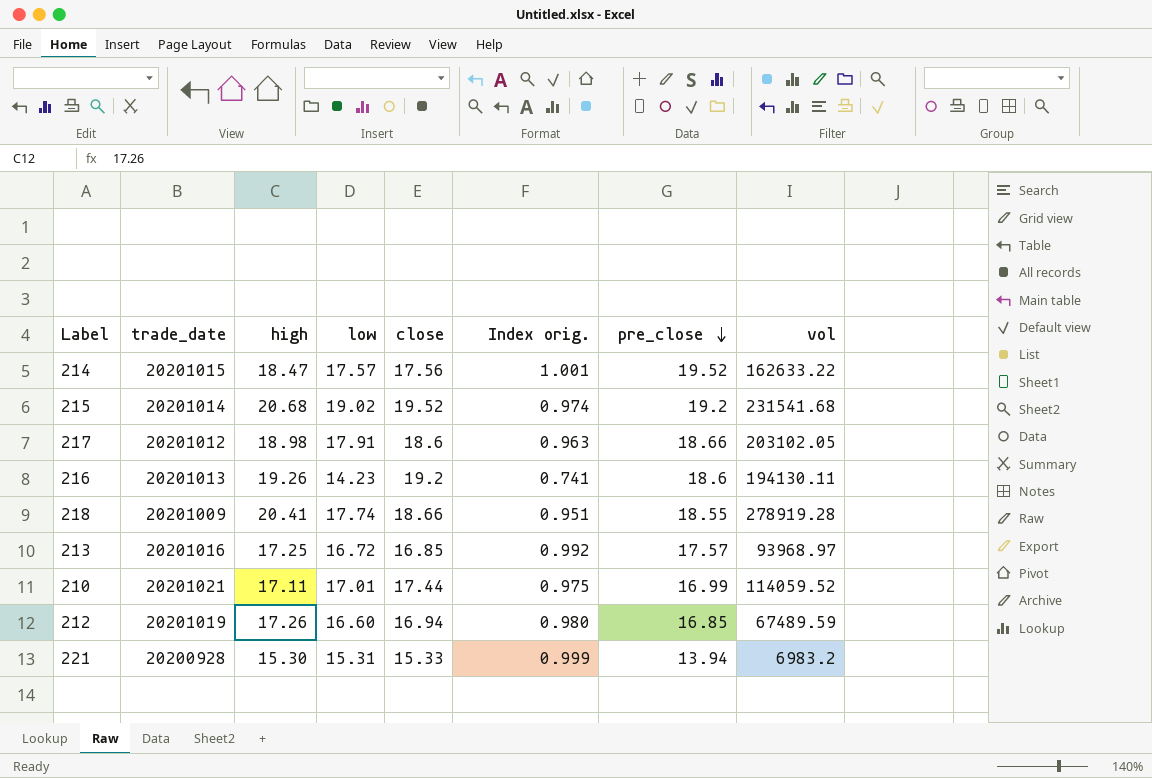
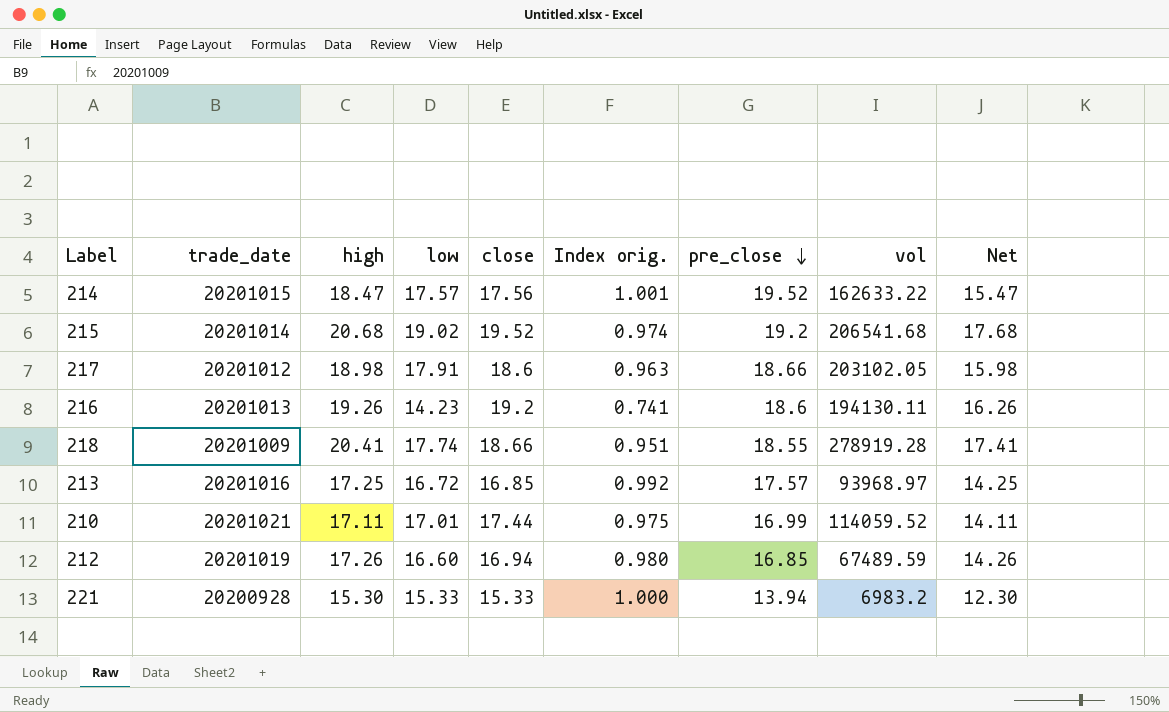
column Net | formula: none -> [high] - 3
215 | vol: 231541.68 -> 206541.68
221 | low: 15.31 -> 15.33
221 | Index orig.: 0.999 -> 1.000

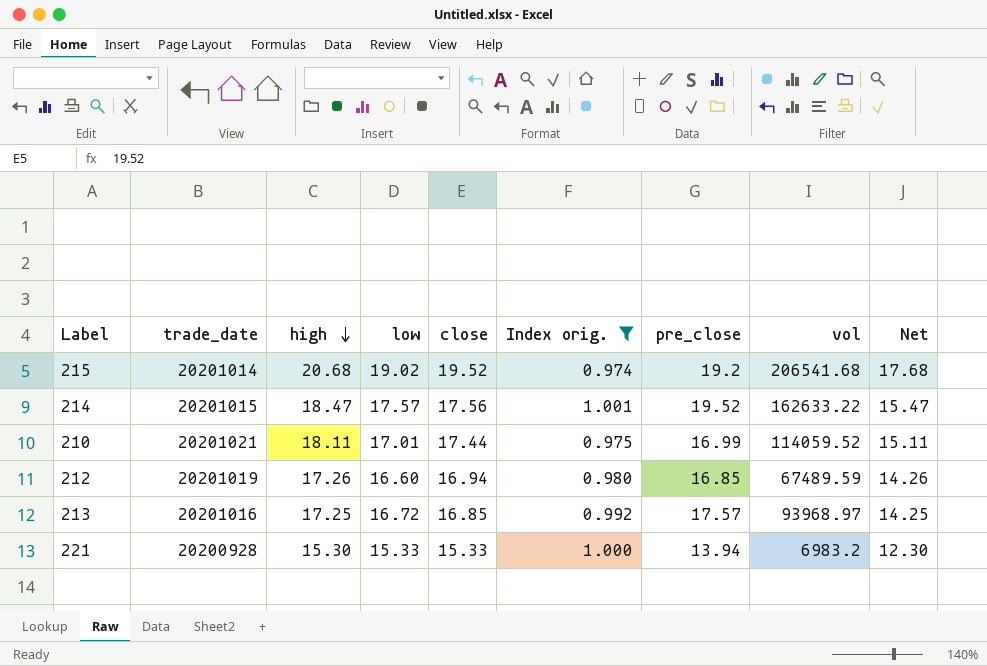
filter: none -> Index orig. >= 0.974
row order: pre_close descending -> high descending
210 | high: 17.11 -> 18.11
210 | Net: 14.11 -> 15.11

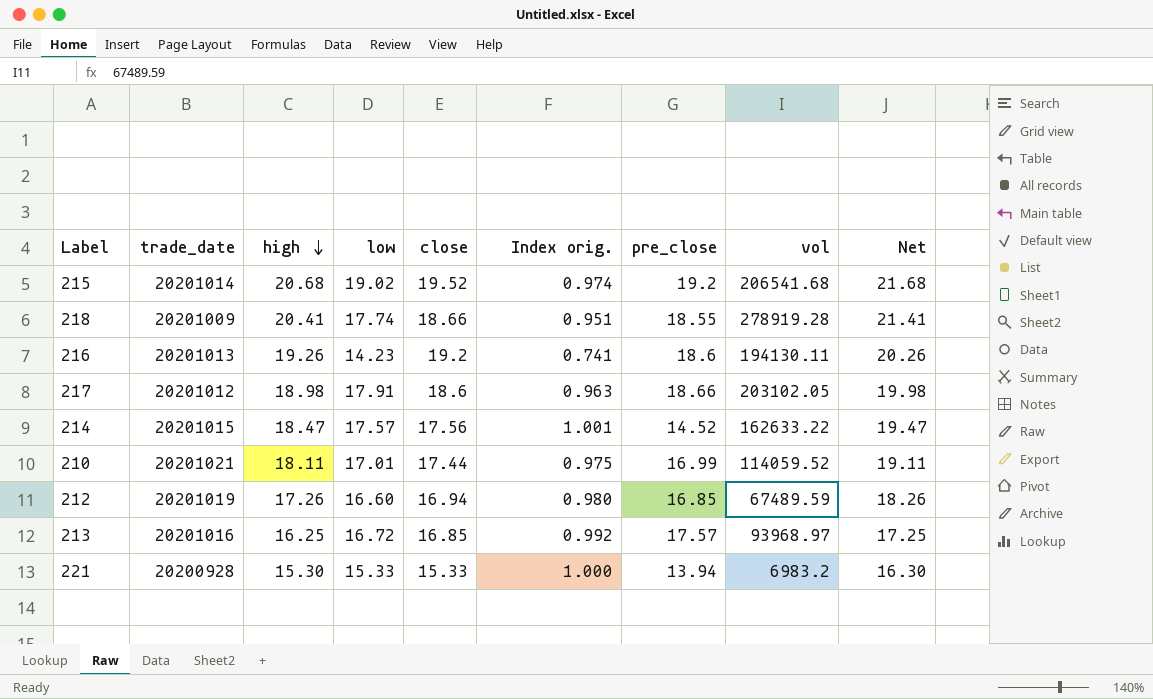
filter: Index orig. >= 0.974 -> none
column Net | formula: [high] - 3 -> [high] + 1
214 | pre_close: 19.52 -> 14.52
213 | high: 17.25 -> 16.25

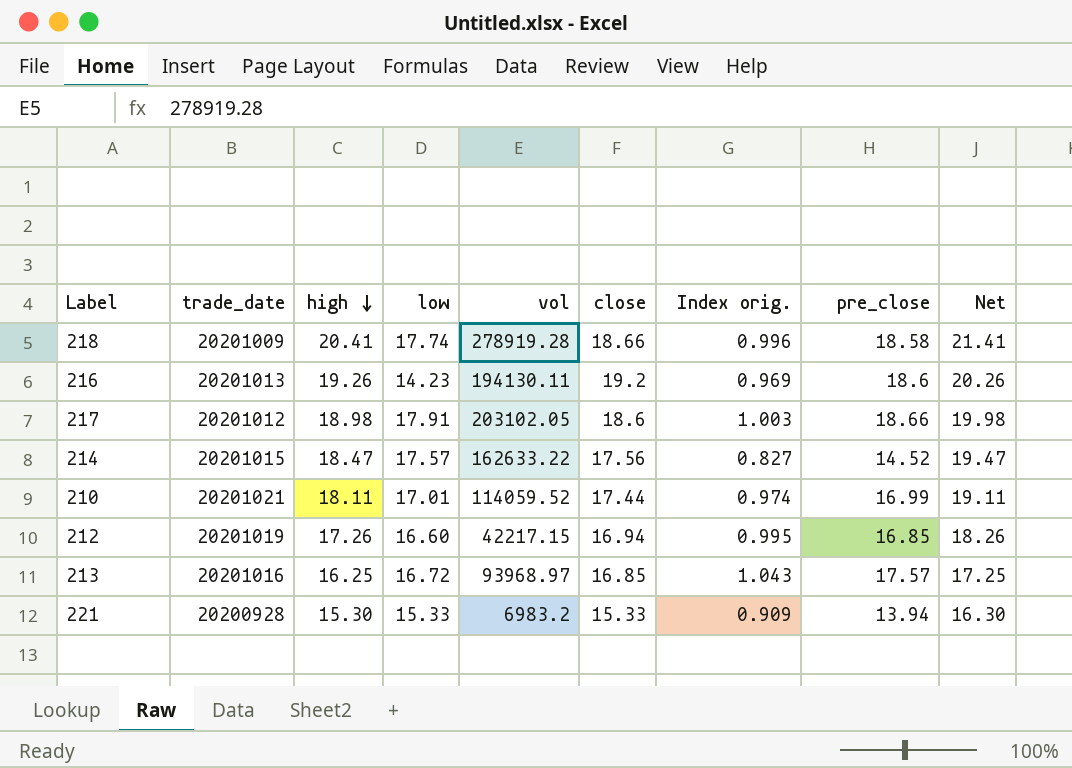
column vol | position: 8 -> 5
column Index orig. | formula: [low] / [close] -> [pre_close] / [close]
row 215: 20201014 | 20.68 | 19.02 | 19.52 | 0.974 | 19.2 | 206541.68 | 21.68 -> none
218 | pre_close: 18.55 -> 18.58
212 | vol: 67489.59 -> 42217.15

